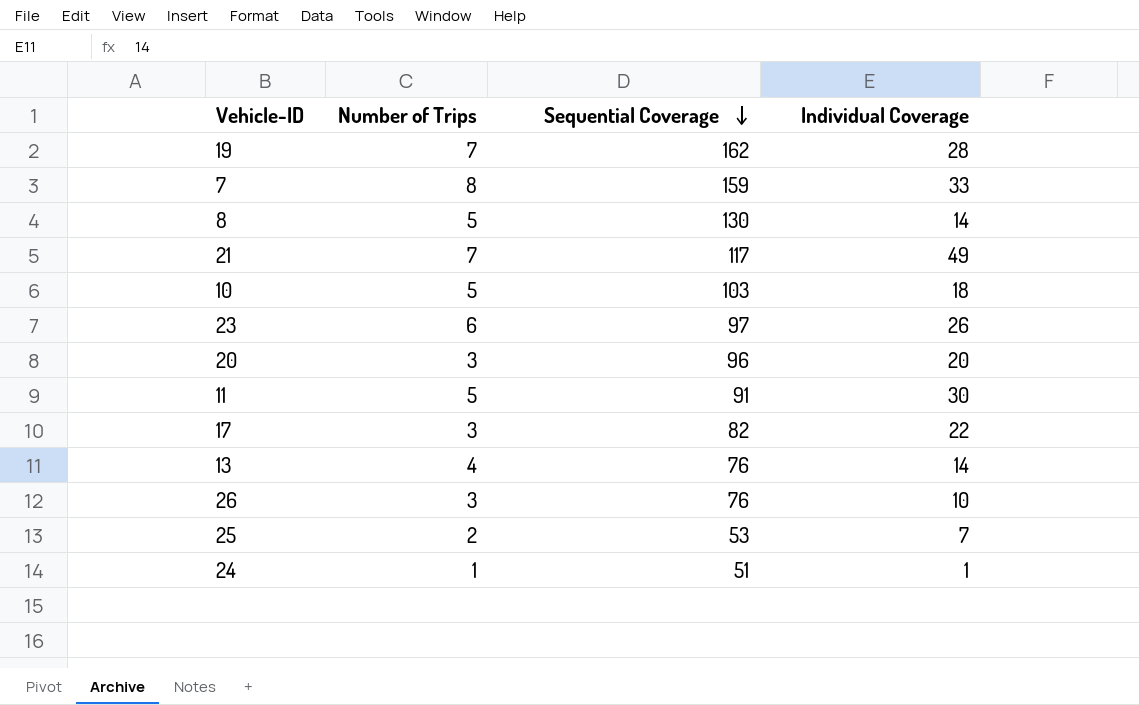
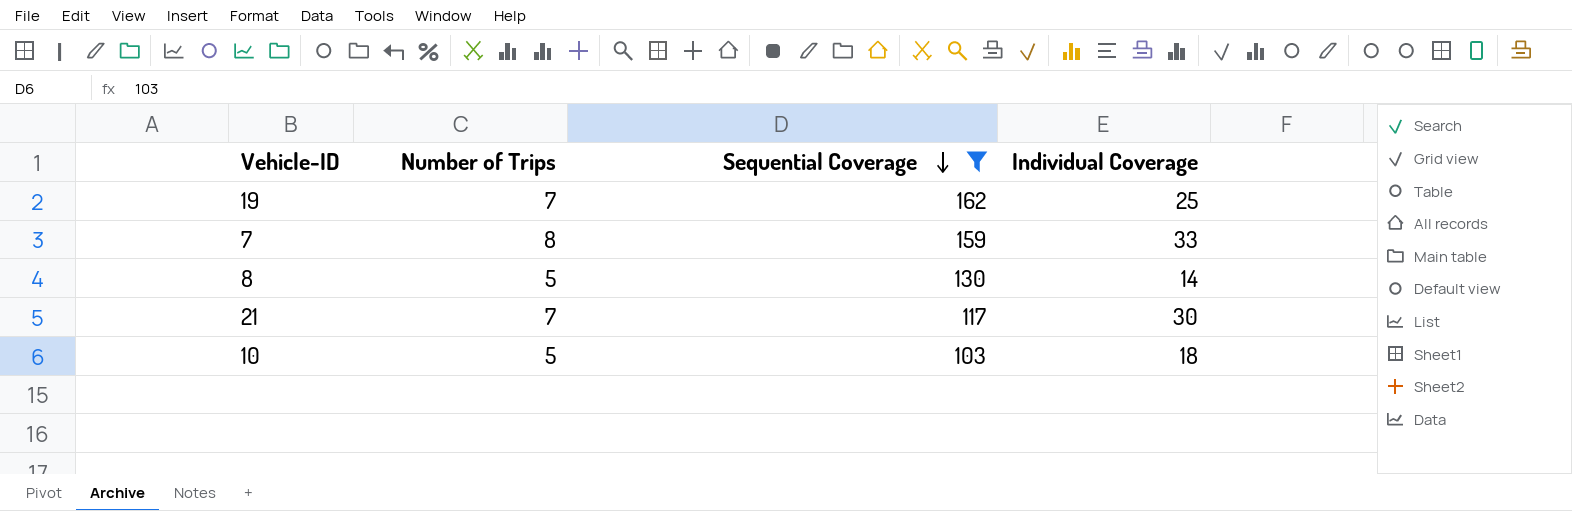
filter: none -> Sequential Coverage >= 103
19 | Individual Coverage: 28 -> 25
21 | Individual Coverage: 49 -> 30

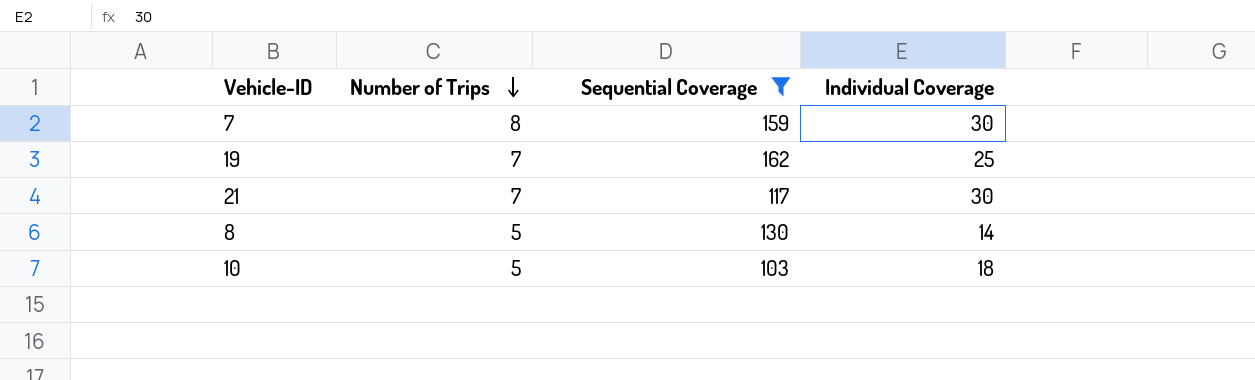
row order: Sequential Coverage descending -> Number of Trips descending
7 | Individual Coverage: 33 -> 30

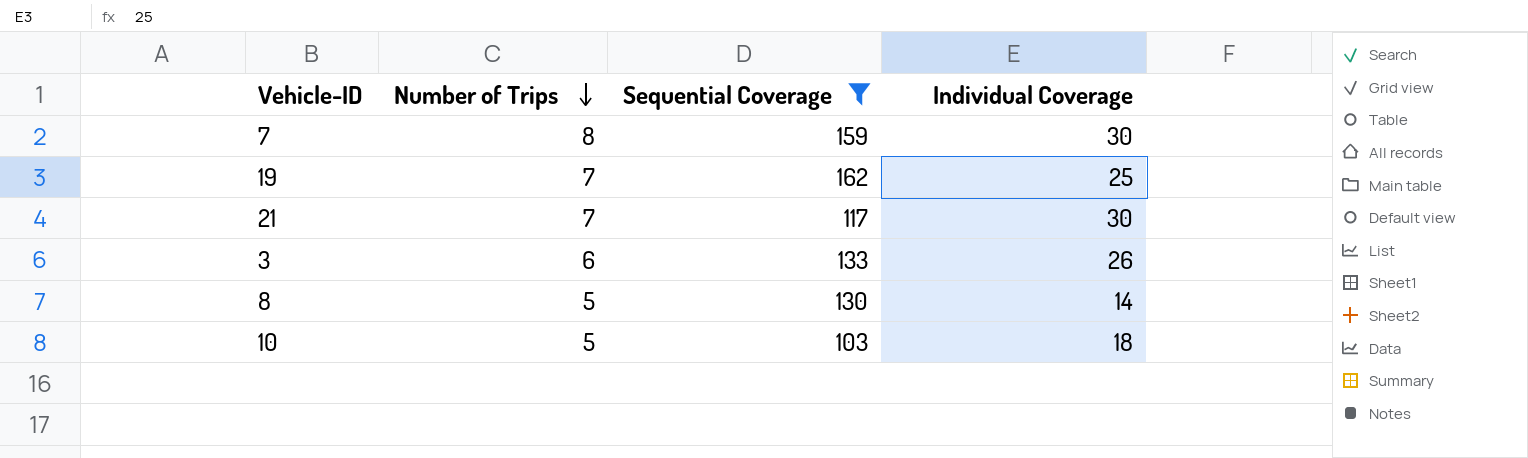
row 3: none -> 6 | 133 | 26

